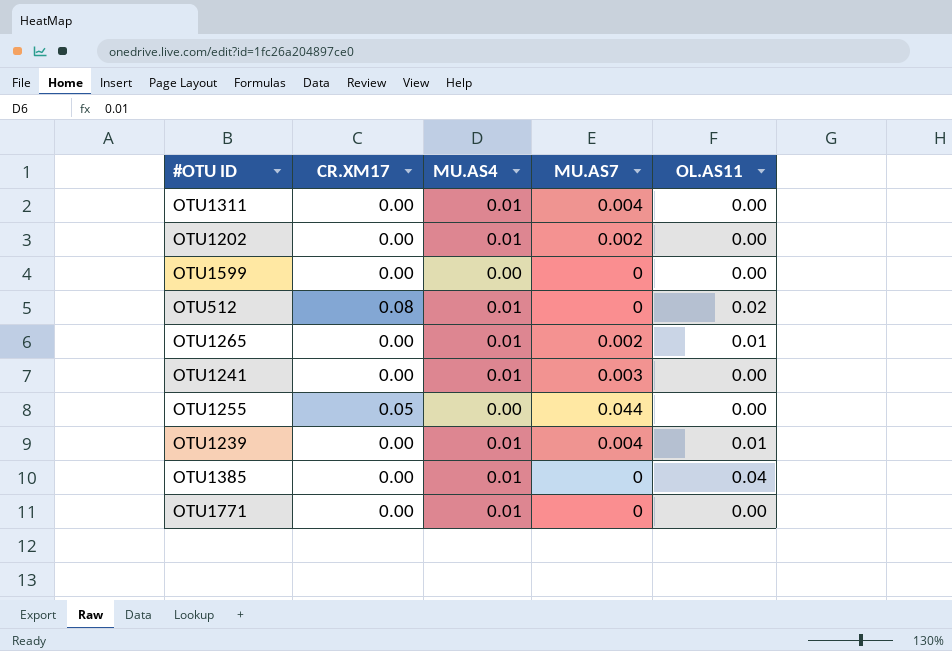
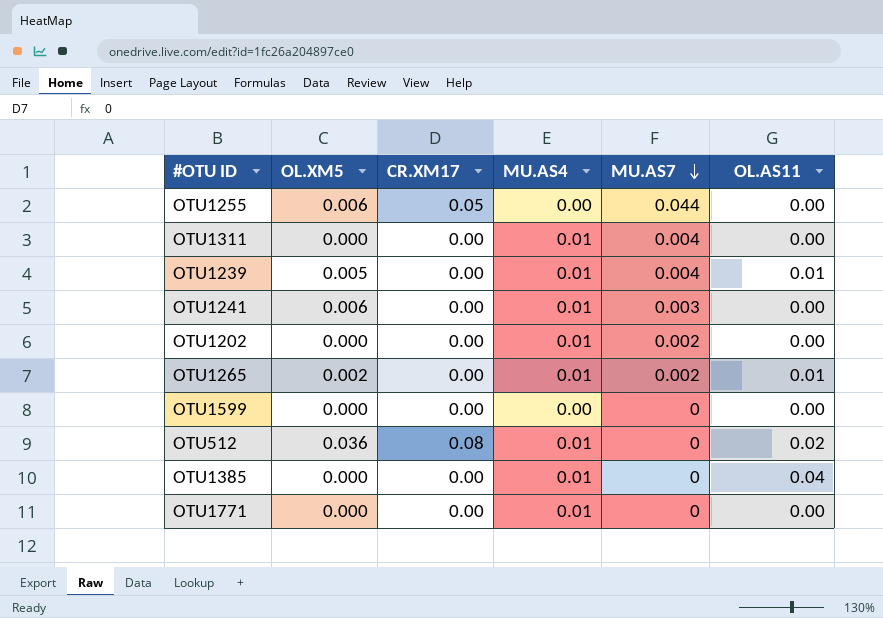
row order: none -> MU.AS7 descending
column OL.XM5 | position: none -> 2

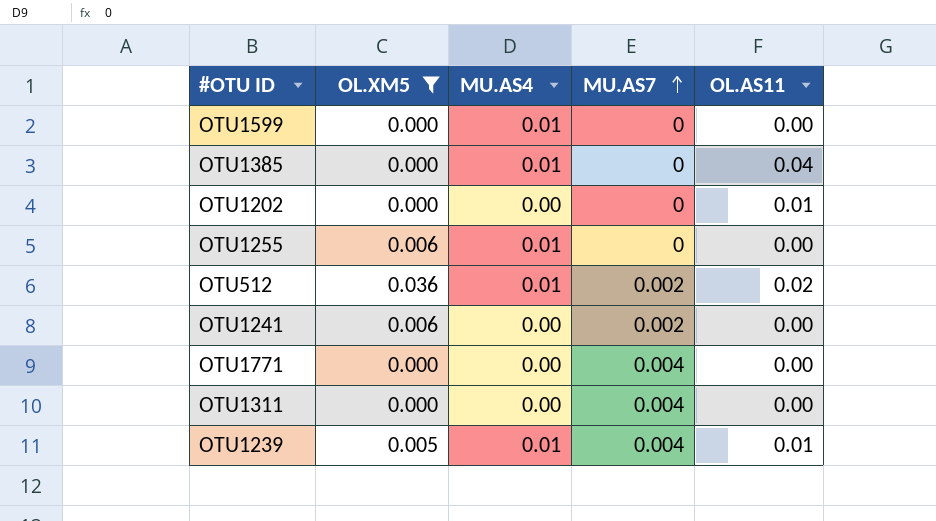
filter: none -> OL.XM5 != 0.002
row order: MU.AS7 descending -> MU.AS7 ascending
column CR.XM17 | position: 3 -> none
OTU1599 | MU.AS4: 0.00 -> 0.01
OTU1202 | MU.AS4: 0.01 -> 0.00
OTU1202 | MU.AS7: 0.002 -> 0
OTU1202 | OL.AS11: 0.00 -> 0.01
OTU1255 | MU.AS4: 0.00 -> 0.01
OTU1255 | MU.AS7: 0.044 -> 0
OTU512 | MU.AS7: 0 -> 0.002
OTU1241 | MU.AS4: 0.01 -> 0.00
OTU1241 | MU.AS7: 0.003 -> 0.002
OTU1771 | MU.AS4: 0.01 -> 0.00
OTU1771 | MU.AS7: 0 -> 0.004
OTU1311 | MU.AS4: 0.01 -> 0.00

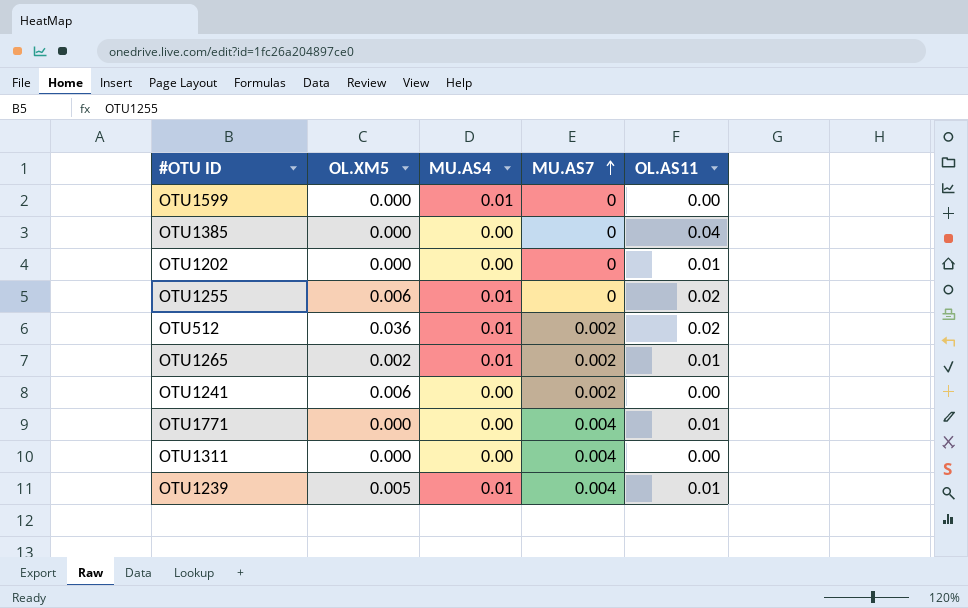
filter: OL.XM5 != 0.002 -> none
OTU1385 | MU.AS4: 0.01 -> 0.00
OTU1255 | OL.AS11: 0.00 -> 0.02
OTU1771 | OL.AS11: 0.00 -> 0.01

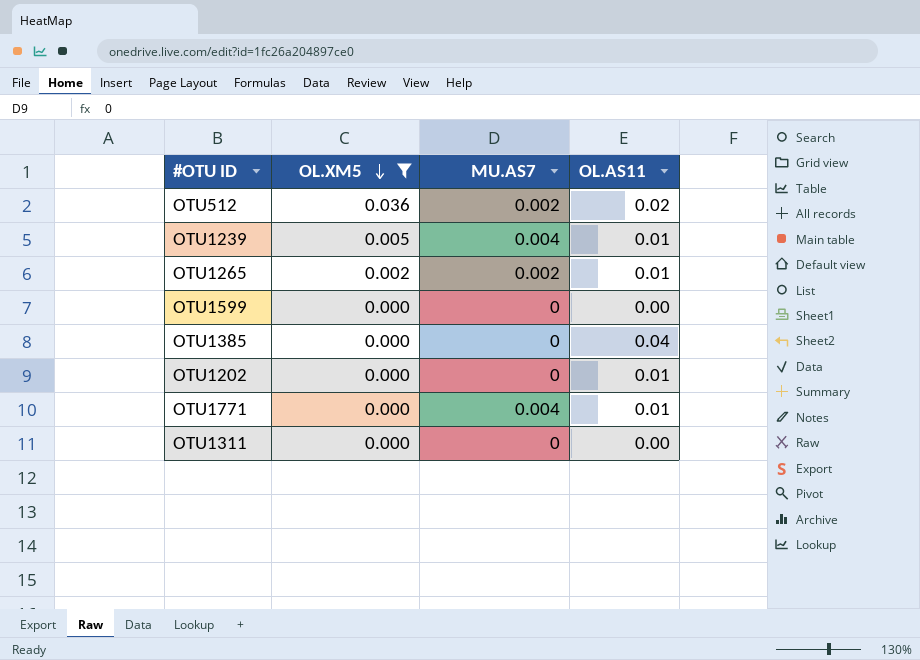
filter: none -> OL.XM5 != 0.006
row order: MU.AS7 ascending -> OL.XM5 descending
column MU.AS4 | position: 3 -> none
OTU1311 | MU.AS7: 0.004 -> 0

